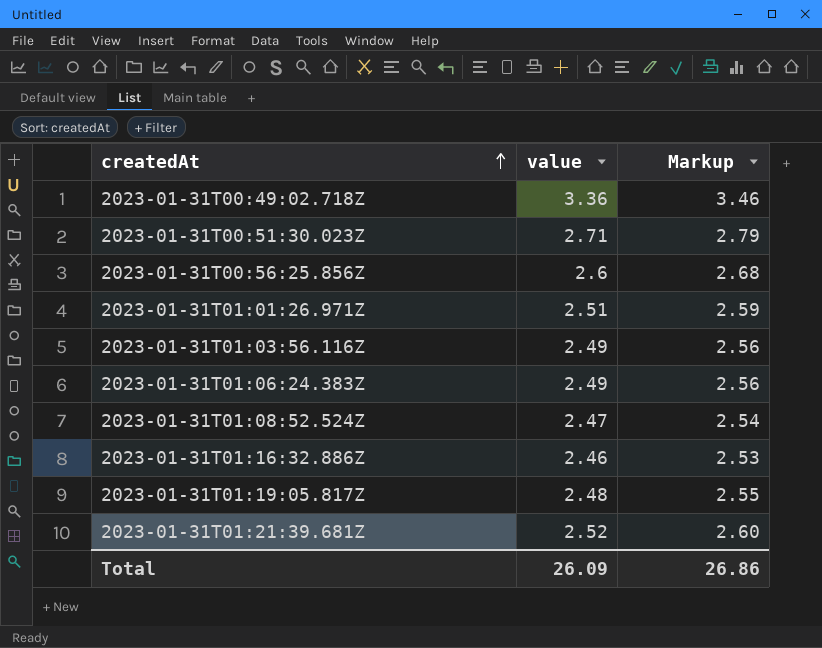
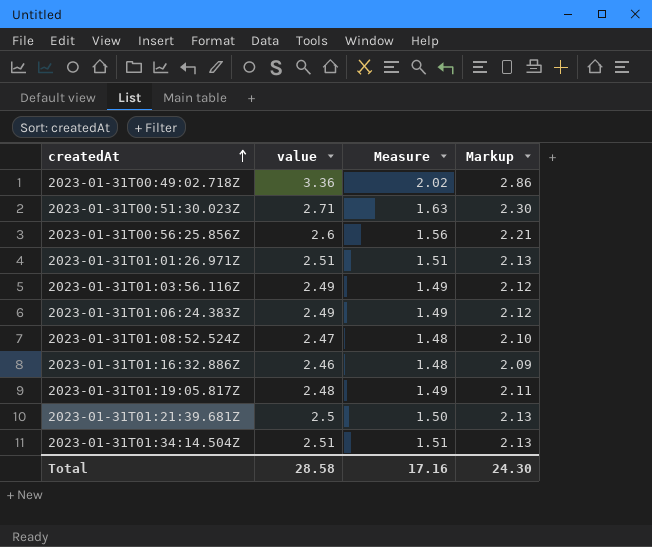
column Measure | formula: none -> [value] * 0.6
column Markup | formula: [value] * 1.03 -> [value] * 0.85
2023-01-31T01:21:39.681Z | value: 2.52 -> 2.5
row 2023-01-31T01:34:14.504Z: none -> 2.51 | 1.51 | 2.13
Total | value: 26.09 -> 28.58
Total | Markup: 26.86 -> 24.30

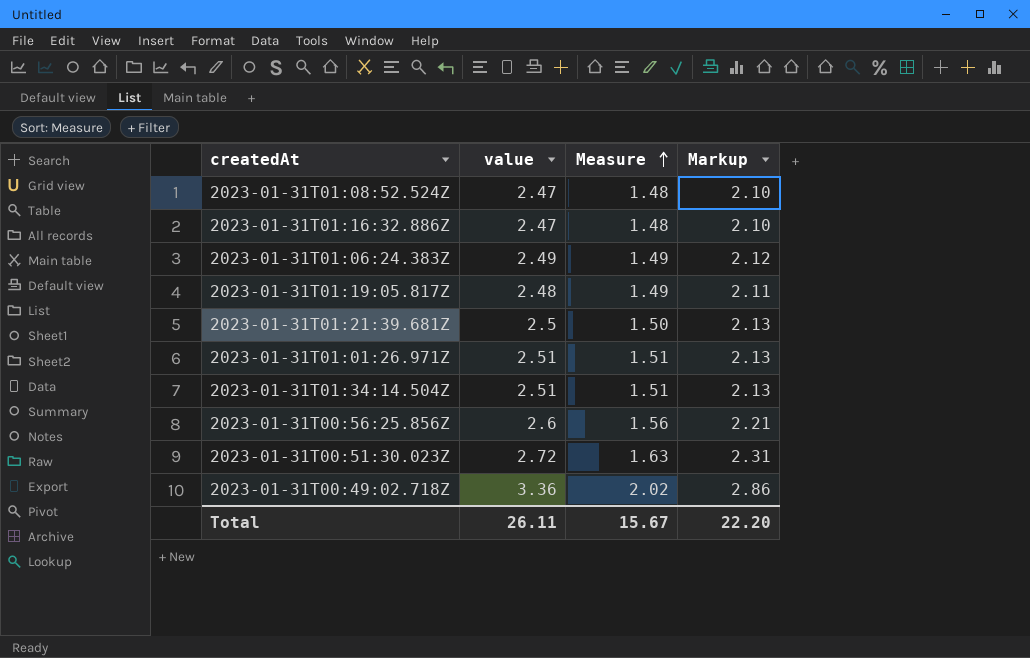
row order: createdAt ascending -> Measure ascending
row 2023-01-31T01:03:56.116Z: 2.49 | 1.49 | 2.12 -> none
2023-01-31T01:16:32.886Z | value: 2.46 -> 2.47
2023-01-31T01:16:32.886Z | Markup: 2.09 -> 2.10
2023-01-31T00:51:30.023Z | value: 2.71 -> 2.72
2023-01-31T00:51:30.023Z | Markup: 2.30 -> 2.31
Total | value: 28.58 -> 26.11
Total | Measure: 17.16 -> 15.67
Total | Markup: 24.30 -> 22.20

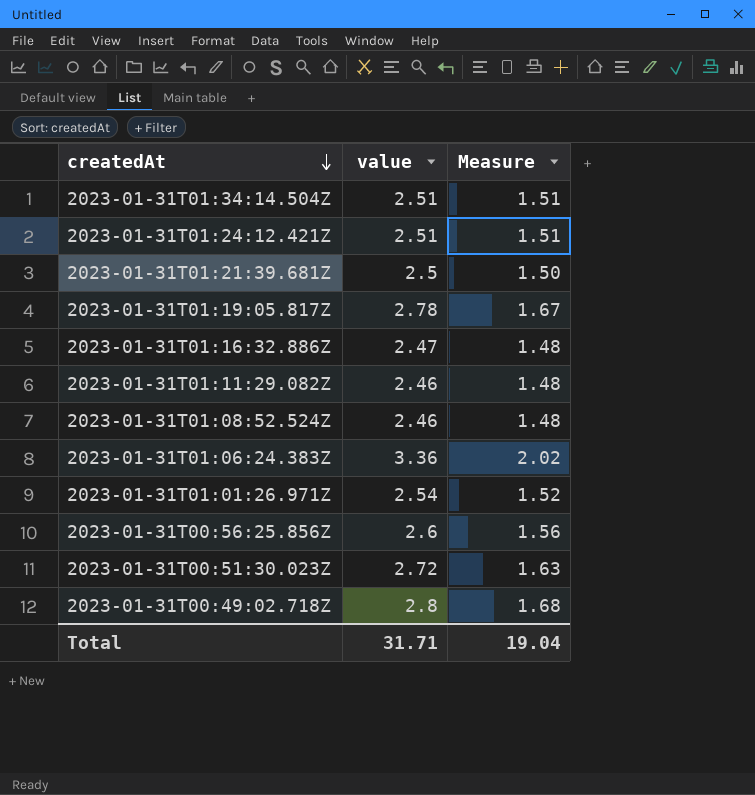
row order: Measure ascending -> createdAt descending
column Markup | formula: [value] * 0.85 -> none
row 2023-01-31T01:24:12.421Z: none -> 2.51 | 1.51
2023-01-31T01:19:05.817Z | value: 2.48 -> 2.78
2023-01-31T01:19:05.817Z | Measure: 1.49 -> 1.67
row 2023-01-31T01:11:29.082Z: none -> 2.46 | 1.48
2023-01-31T01:08:52.524Z | value: 2.47 -> 2.46
2023-01-31T01:06:24.383Z | value: 2.49 -> 3.36
2023-01-31T01:06:24.383Z | Measure: 1.49 -> 2.02
2023-01-31T01:01:26.971Z | value: 2.51 -> 2.54
2023-01-31T01:01:26.971Z | Measure: 1.51 -> 1.52
2023-01-31T00:49:02.718Z | value: 3.36 -> 2.8
2023-01-31T00:49:02.718Z | Measure: 2.02 -> 1.68
Total | value: 26.11 -> 31.71
Total | Measure: 15.67 -> 19.04

